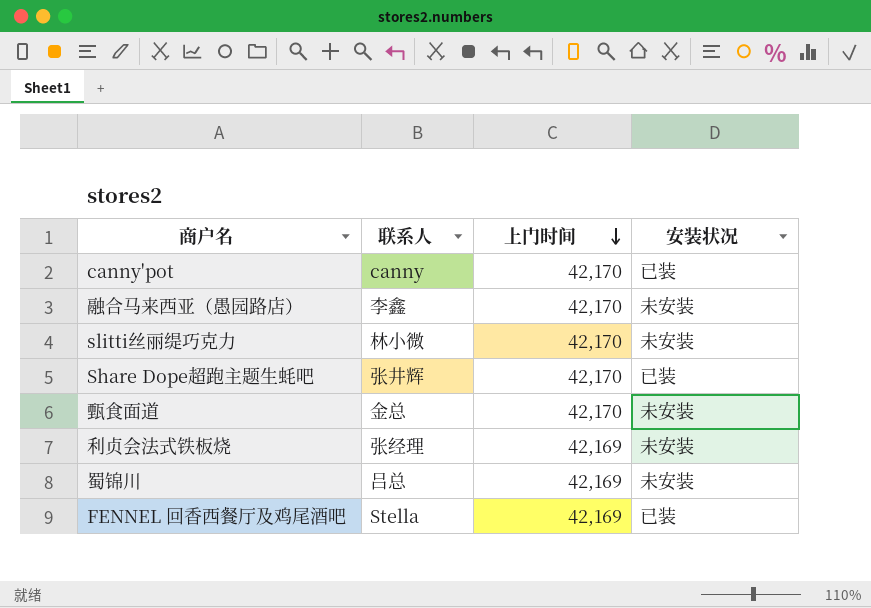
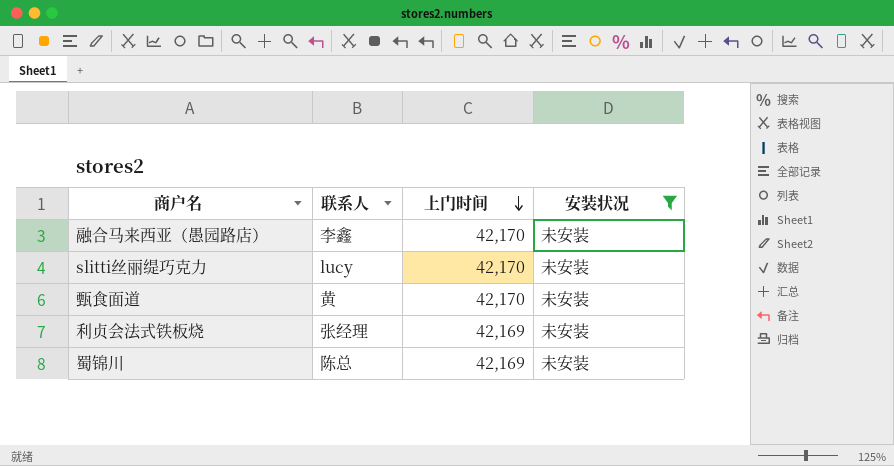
filter: none -> 安装状况 = 未安装
slitti丝丽缇巧克力 | 联系人: 林小微 -> lucy
甄食面道 | 联系人: 金总 -> 黄
蜀锦川 | 联系人: 吕总 -> 陈总

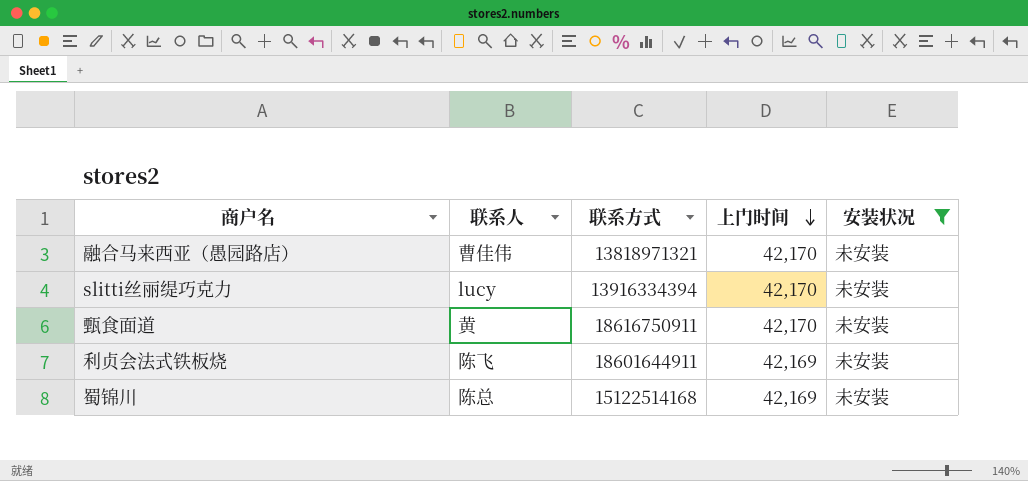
column 联系方式 | position: none -> 3
融合马来西亚（愚园路店） | 联系人: 李鑫 -> 曹佳伟
利贞会法式铁板烧 | 联系人: 张经理 -> 陈飞

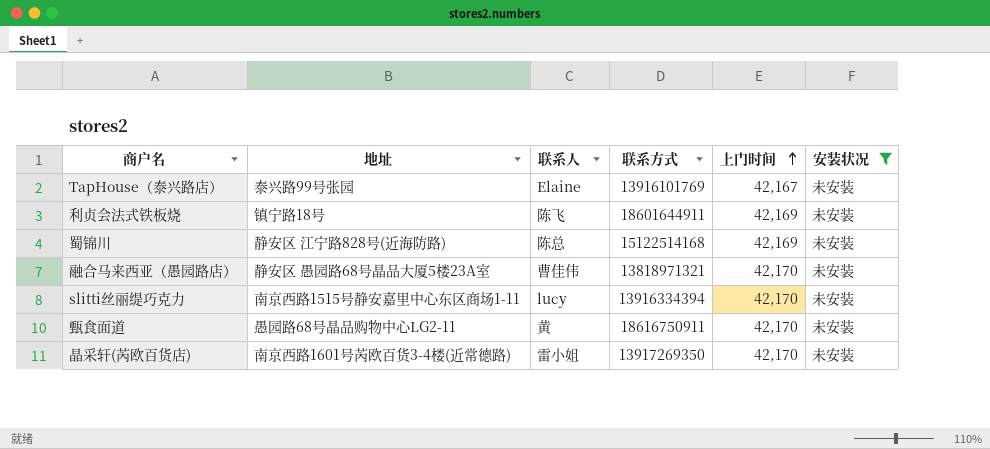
row order: 上门时间 descending -> 上门时间 ascending
column 地址 | position: none -> 2
row TapHouse（泰兴路店）: none -> 泰兴路99号张园 | Elaine | 13916101769 | 42,167 | 未安装
row 晶采轩(芮欧百货店): none -> 南京西路1601号芮欧百货3-4楼(近常德路) | 雷小姐 | 13917269350 | 42,170 | 未安装

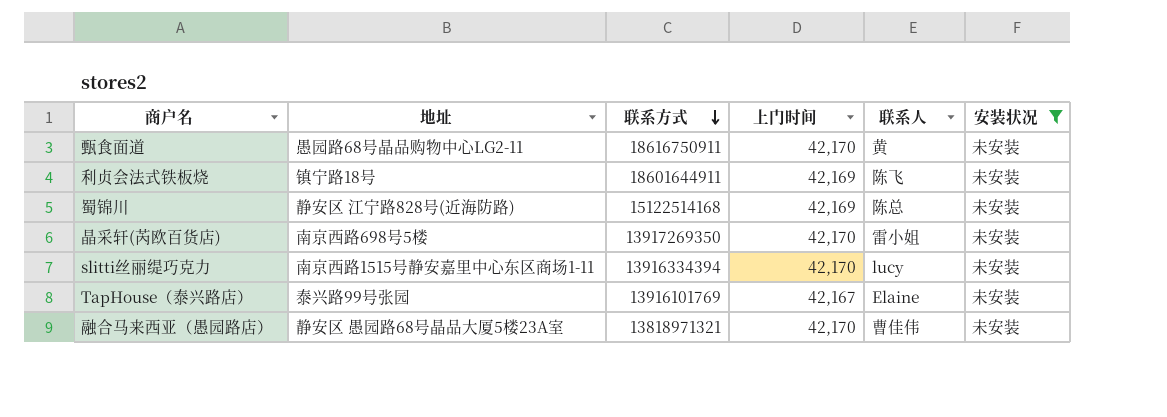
row order: 上门时间 ascending -> 联系方式 descending
column 联系人 | position: 3 -> 5
晶采轩(芮欧百货店) | 地址: 南京西路1601号芮欧百货3-4楼(近常德路) -> 南京西路698号5楼

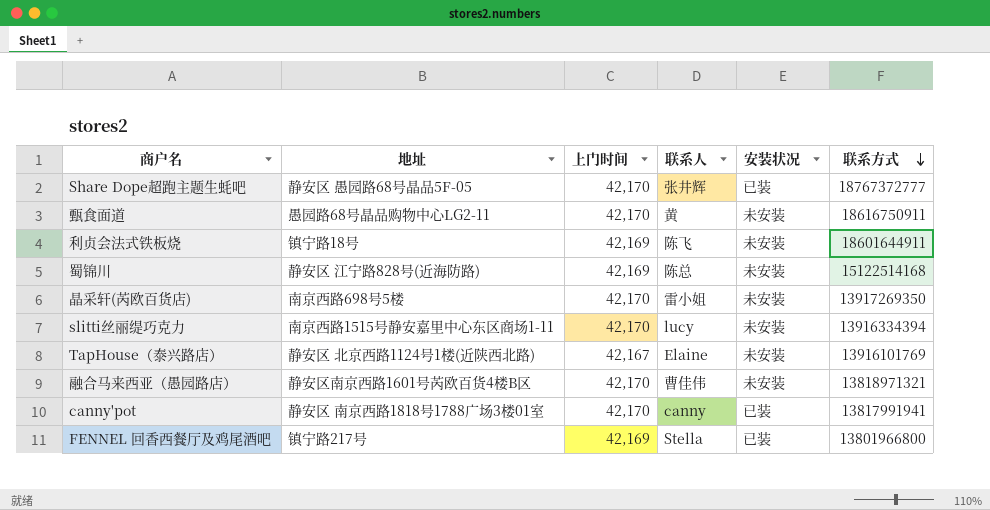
filter: 安装状况 = 未安装 -> none
column 联系方式 | position: 3 -> 6
TapHouse（泰兴路店） | 地址: 泰兴路99号张园 -> 静安区 北京西路1124号1楼(近陕西北路)
融合马来西亚（愚园路店） | 地址: 静安区 愚园路68号晶品大厦5楼23A室 -> 静安区南京西路1601号芮欧百货4楼B区

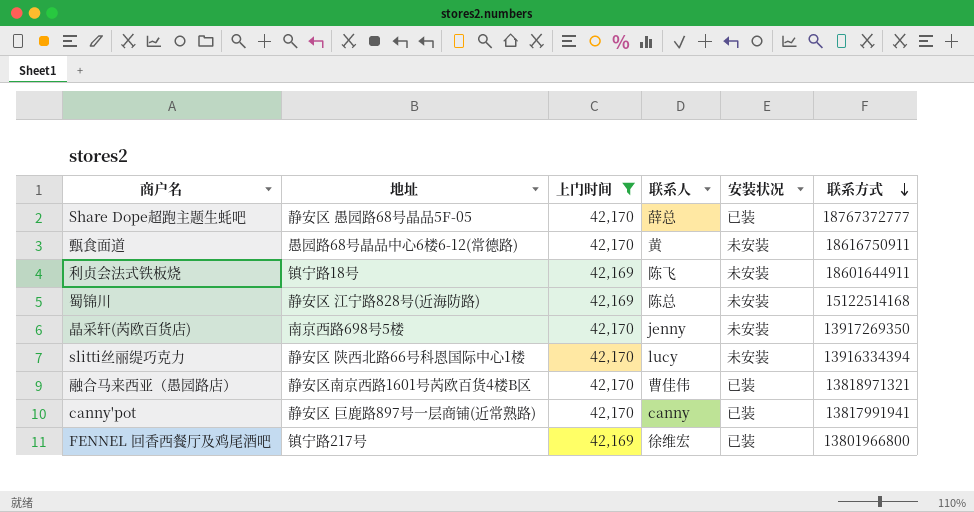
filter: none -> 上门时间 != 42,167
Share Dope超跑主题生蚝吧 | 联系人: 张井辉 -> 薛总
甄食面道 | 地址: 愚园路68号晶品购物中心LG2-11 -> 愚园路68号晶品中心6楼6-12(常德路)
晶采轩(芮欧百货店) | 联系人: 雷小姐 -> jenny
slitti丝丽缇巧克力 | 地址: 南京西路1515号静安嘉里中心东区商场1-11 -> 静安区 陕西北路66号科恩国际中心1楼
融合马来西亚（愚园路店） | 安装状况: 未安装 -> 已装
canny'pot | 地址: 静安区 南京西路1818号1788广场3楼01室 -> 静安区 巨鹿路897号一层商铺(近常熟路)
FENNEL 回香西餐厅及鸡尾酒吧 | 联系人: Stella -> 徐维宏

